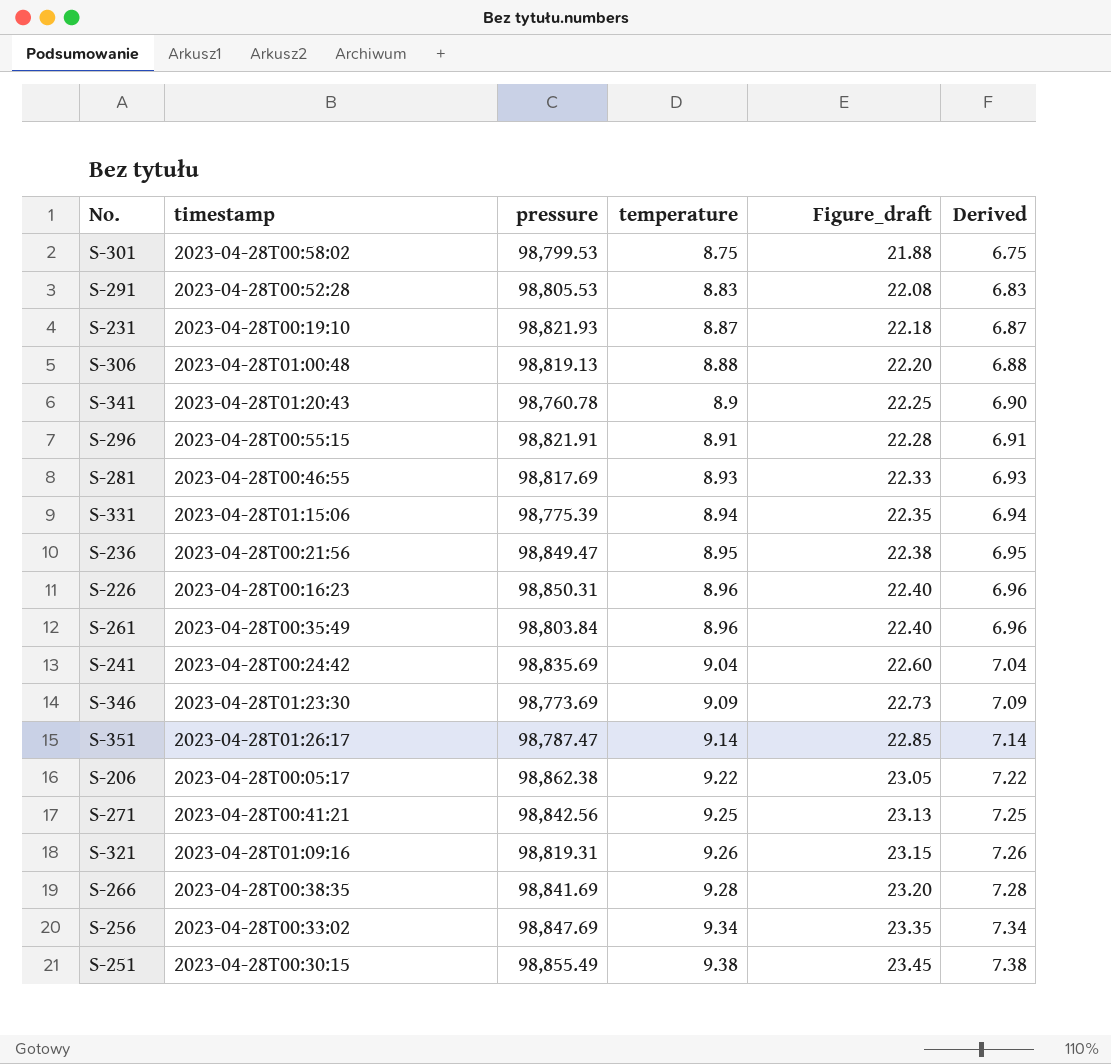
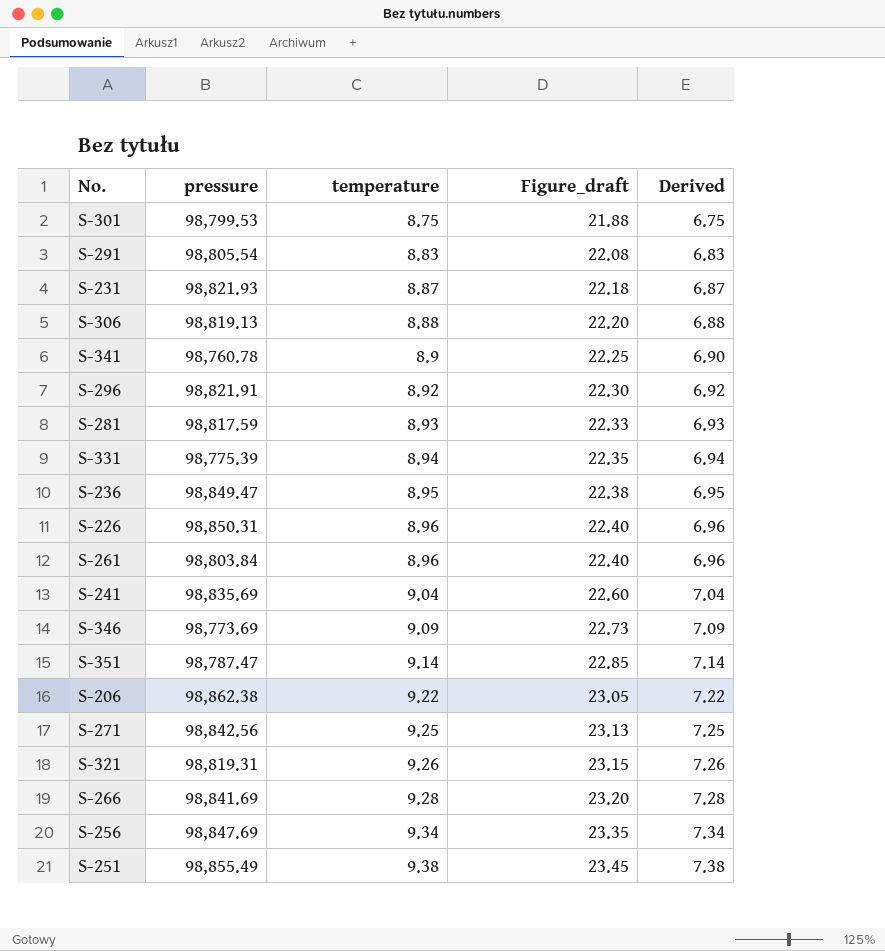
column timestamp | position: 2 -> none
S-291 | pressure: 98,805.53 -> 98,805.54
S-296 | temperature: 8.91 -> 8.92
S-296 | Figure_draft: 22.28 -> 22.30
S-296 | Derived: 6.91 -> 6.92
S-281 | pressure: 98,817.69 -> 98,817.59

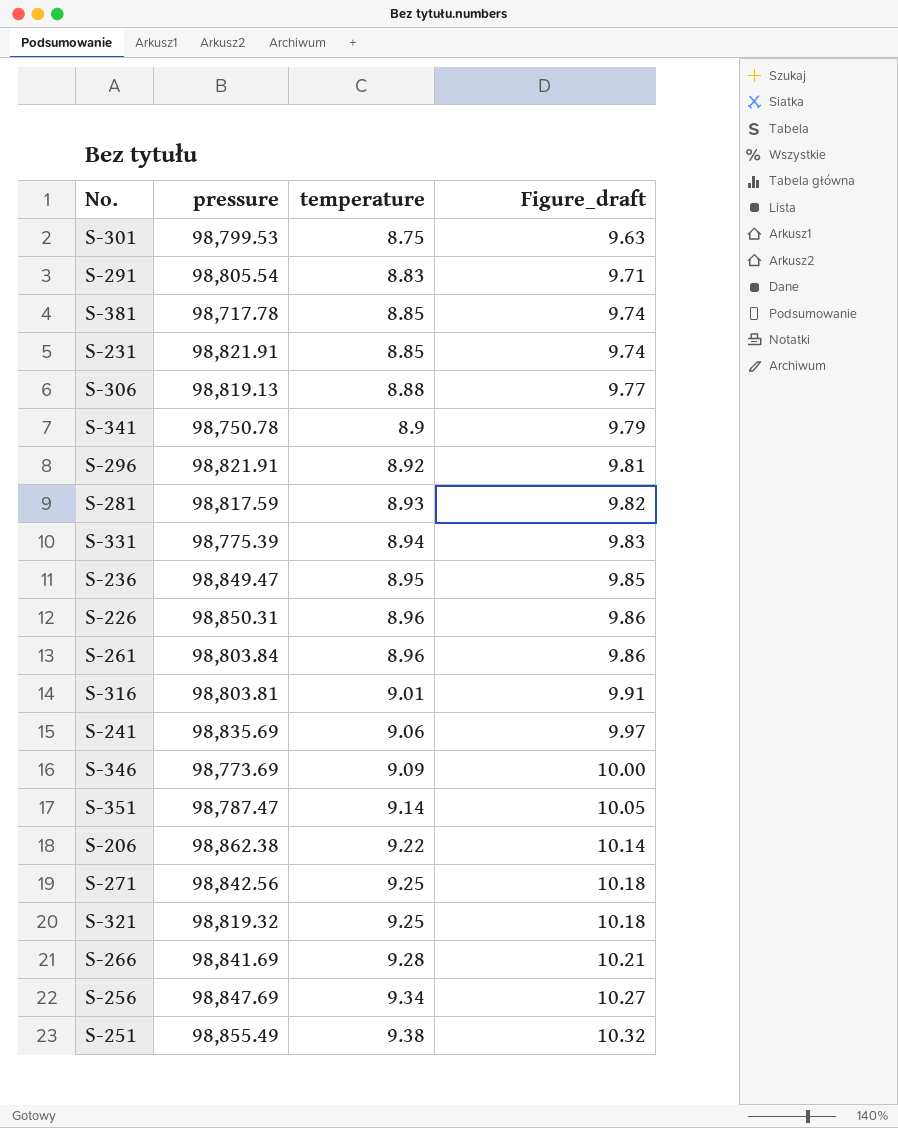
column Derived | formula: [temperature] - 2 -> none
column Figure_draft | formula: [temperature] * 2.5 -> [temperature] * 1.1
row S-381: none -> 98,717.78 | 8.85 | 9.74
S-231 | pressure: 98,821.93 -> 98,821.91
S-231 | temperature: 8.87 -> 8.85
S-341 | pressure: 98,760.78 -> 98,750.78
row S-316: none -> 98,803.81 | 9.01 | 9.91
S-241 | temperature: 9.04 -> 9.06
S-321 | pressure: 98,819.31 -> 98,819.32
S-321 | temperature: 9.26 -> 9.25

